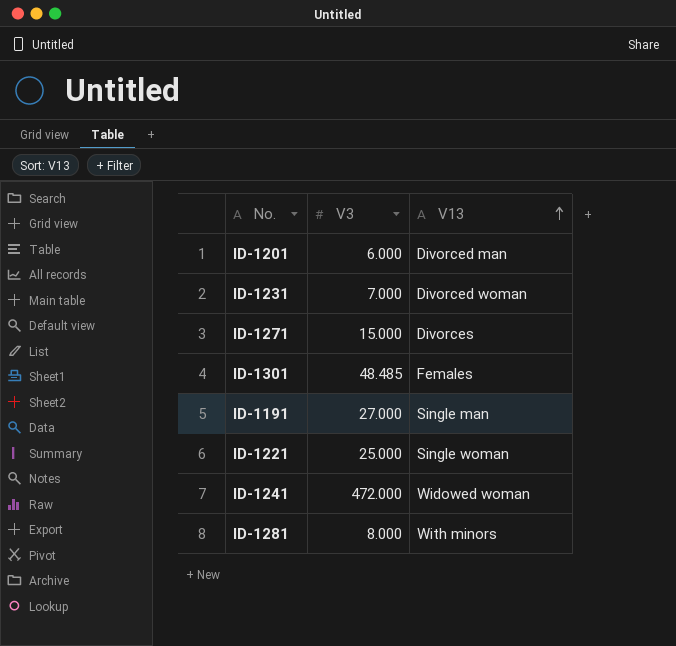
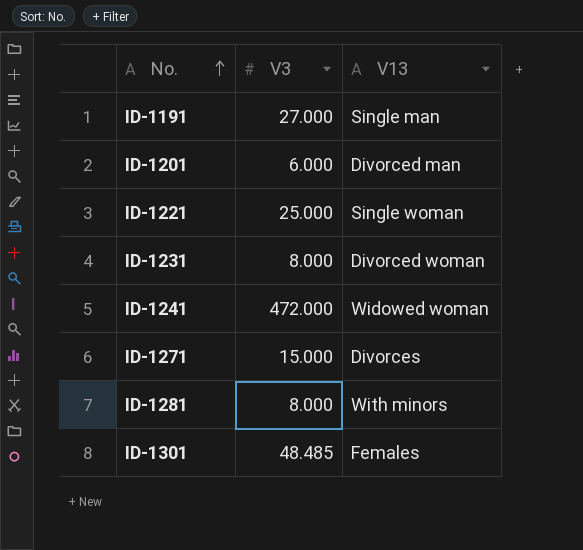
row order: V13 ascending -> No. ascending
ID-1231 | V3: 7.000 -> 8.000

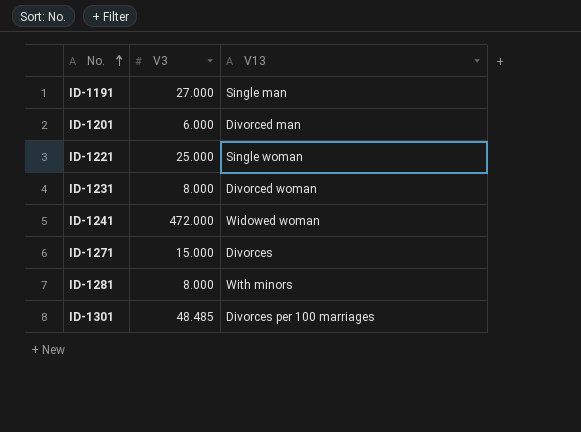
ID-1301 | V13: Females -> Divorces per 100 marriages

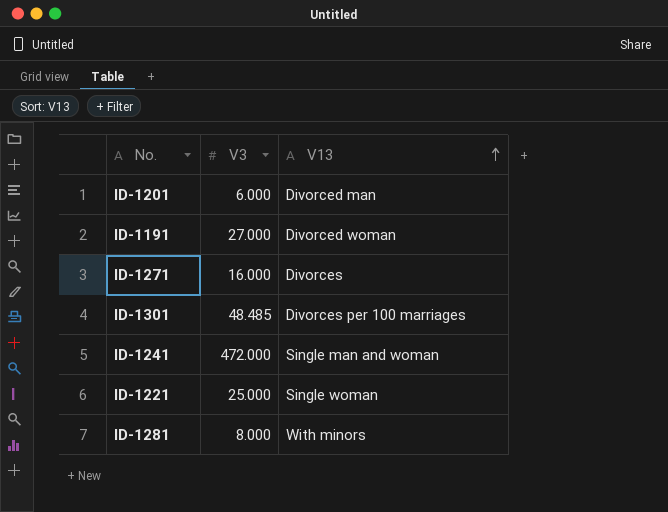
row order: No. ascending -> V13 ascending
row ID-1231: 8.000 | Divorced woman -> none
ID-1191 | V13: Single man -> Divorced woman
ID-1271 | V3: 15.000 -> 16.000
ID-1241 | V13: Widowed woman -> Single man and woman

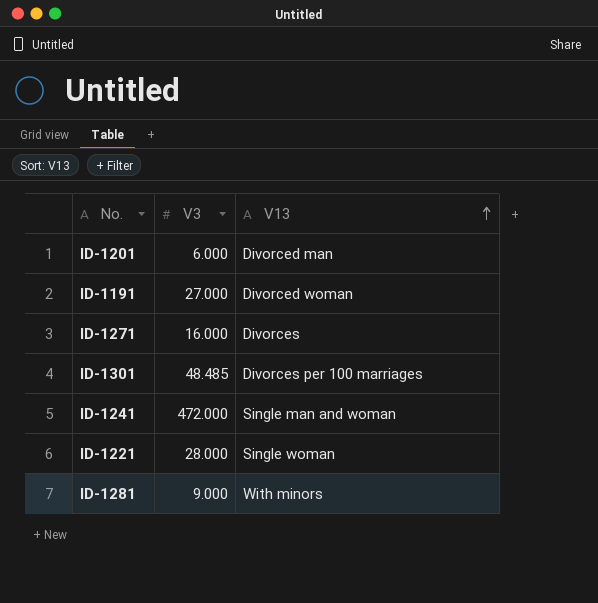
ID-1221 | V3: 25.000 -> 28.000
ID-1281 | V3: 8.000 -> 9.000

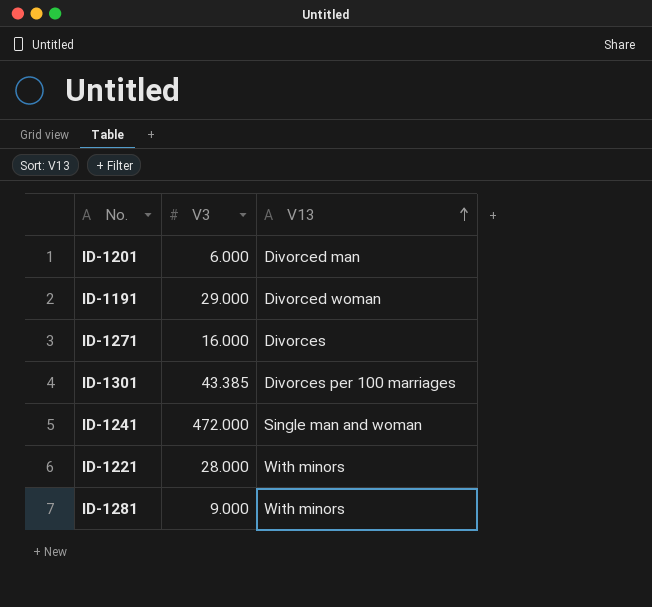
ID-1191 | V3: 27.000 -> 29.000
ID-1301 | V3: 48.485 -> 43.385
ID-1221 | V13: Single woman -> With minors

